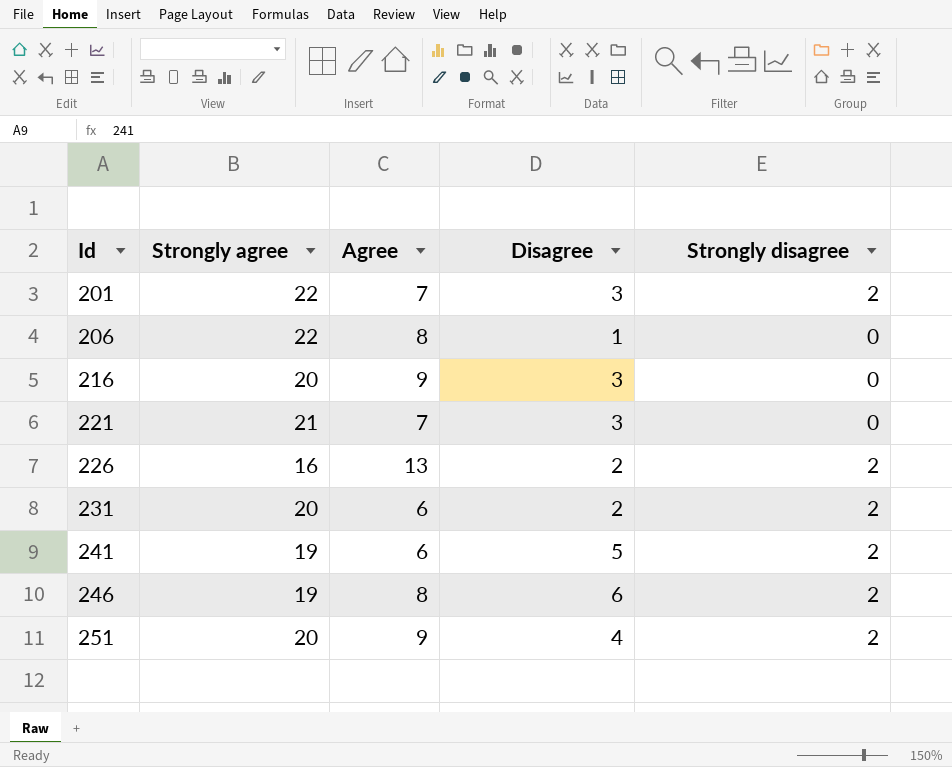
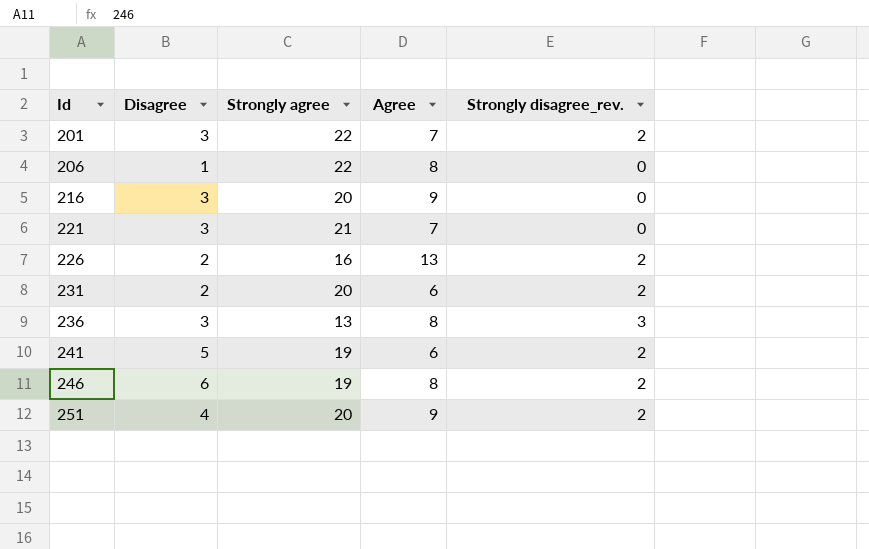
column Disagree | position: 4 -> 2
column name: Strongly disagree -> Strongly disagree_rev.
row 236: none -> 3 | 13 | 8 | 3

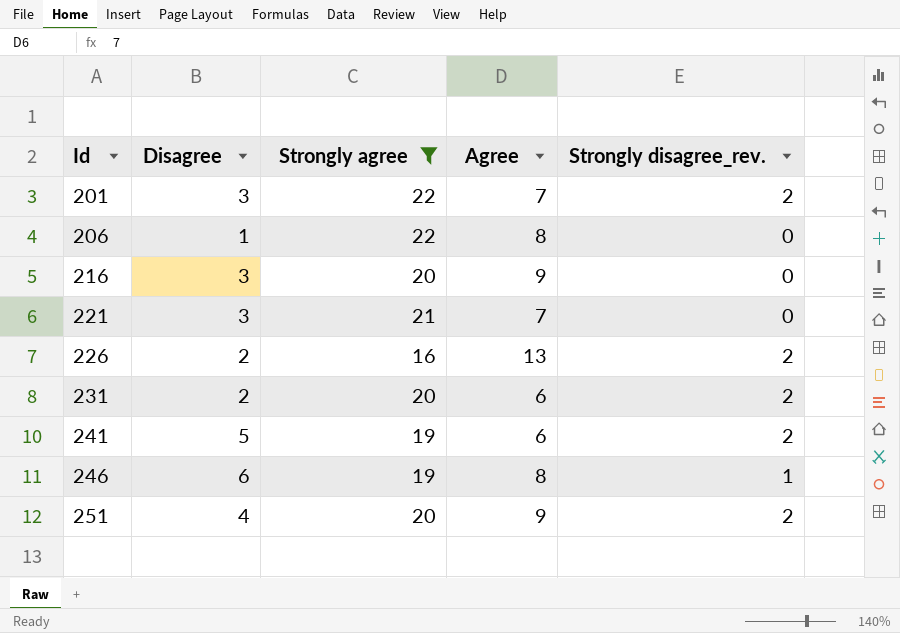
filter: none -> Strongly agree != 13
246 | Strongly disagree_rev.: 2 -> 1

